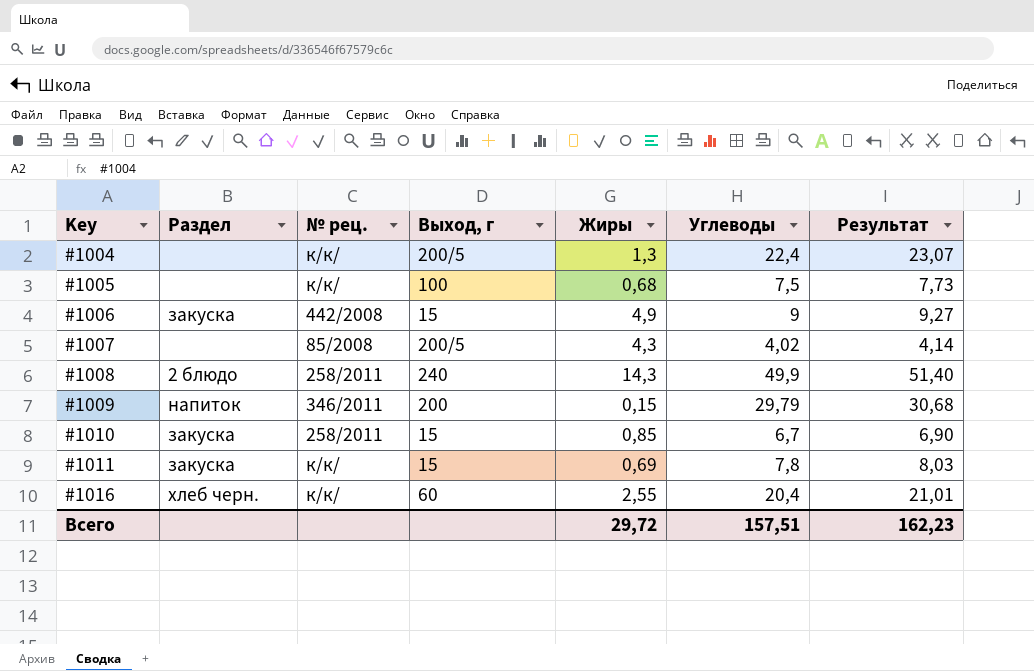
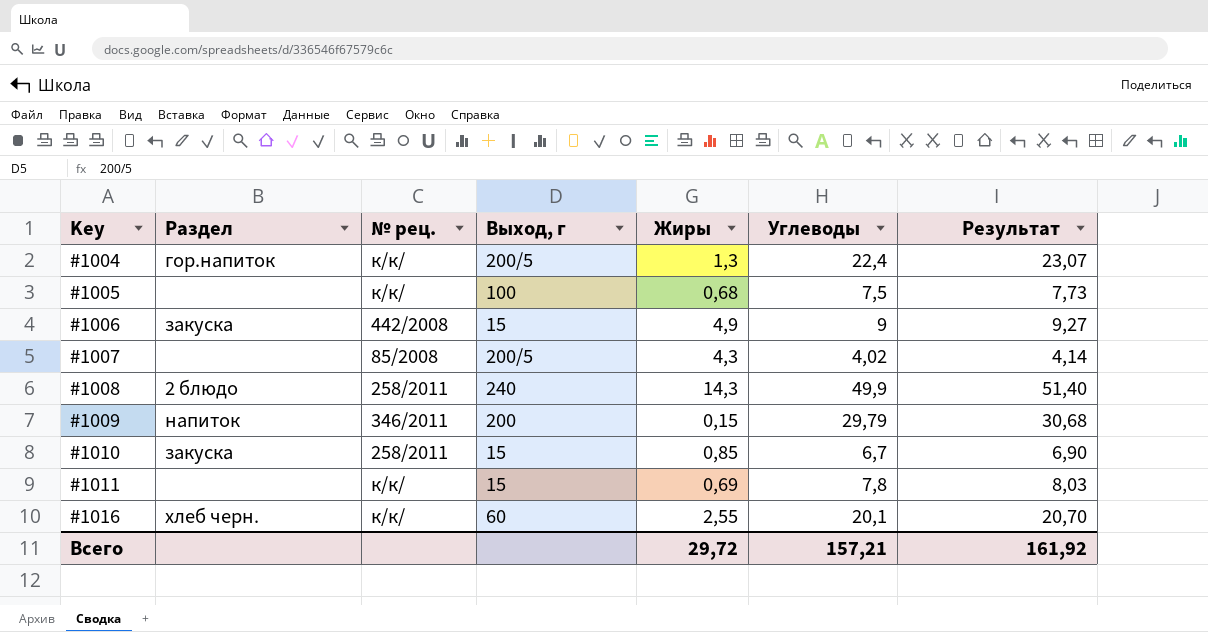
#1004 | Раздел: none -> гор.напиток
#1011 | Раздел: закуска -> none
#1016 | Углеводы: 20,4 -> 20,1
#1016 | Результат: 21,01 -> 20,70
Всего | Углеводы: 157,51 -> 157,21
Всего | Результат: 162,23 -> 161,92

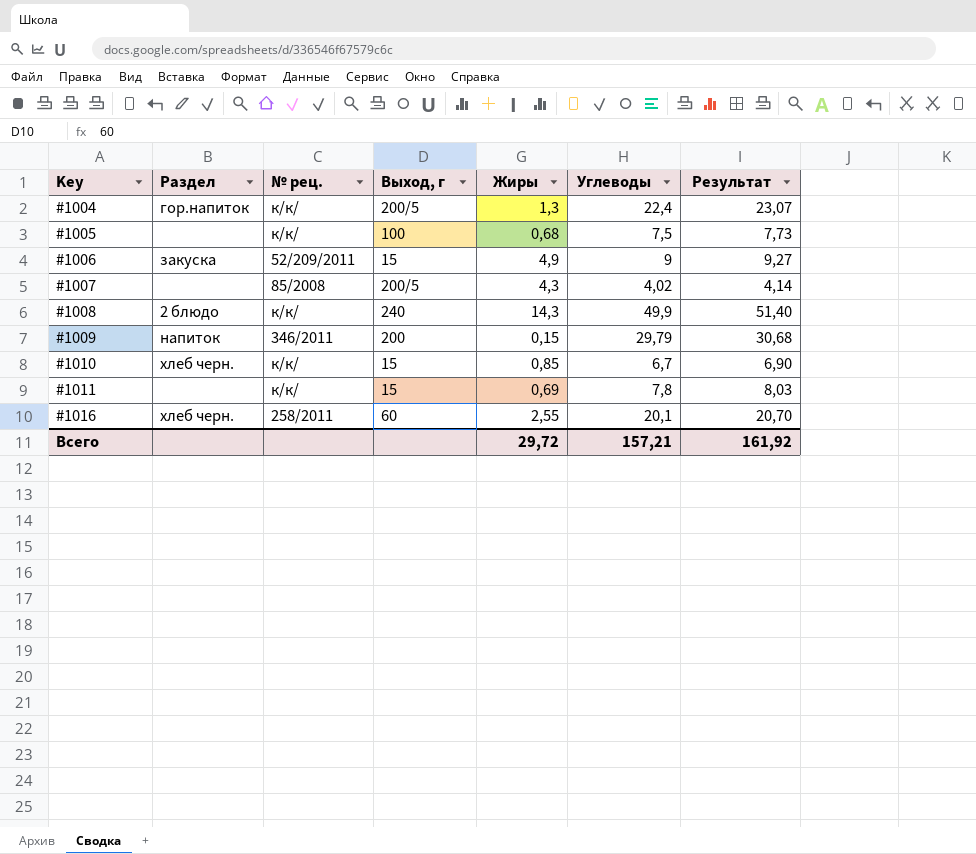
#1006 | № рец.: 442/2008 -> 52/209/2011
#1008 | № рец.: 258/2011 -> к/к/
#1010 | Раздел: закуска -> хлеб черн.
#1010 | № рец.: 258/2011 -> к/к/
#1016 | № рец.: к/к/ -> 258/2011

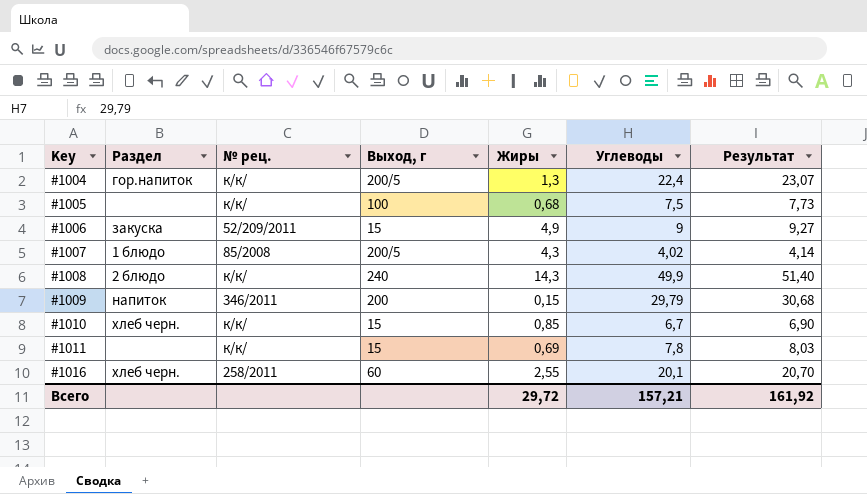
#1007 | Раздел: none -> 1 блюдо

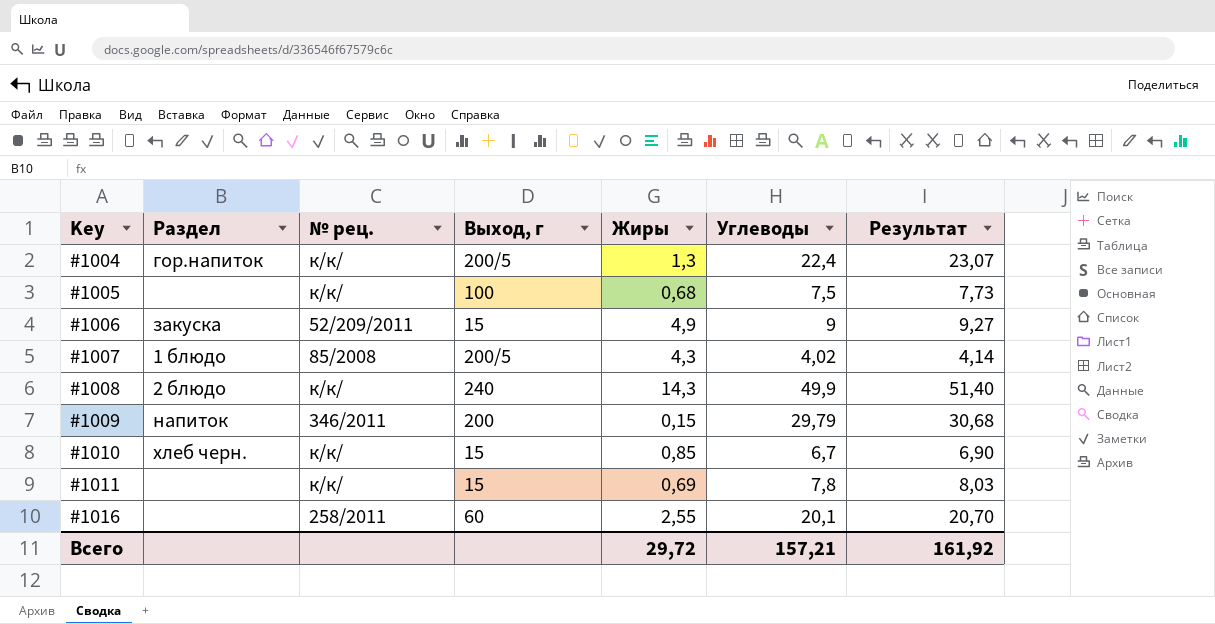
#1016 | Раздел: хлеб черн. -> none

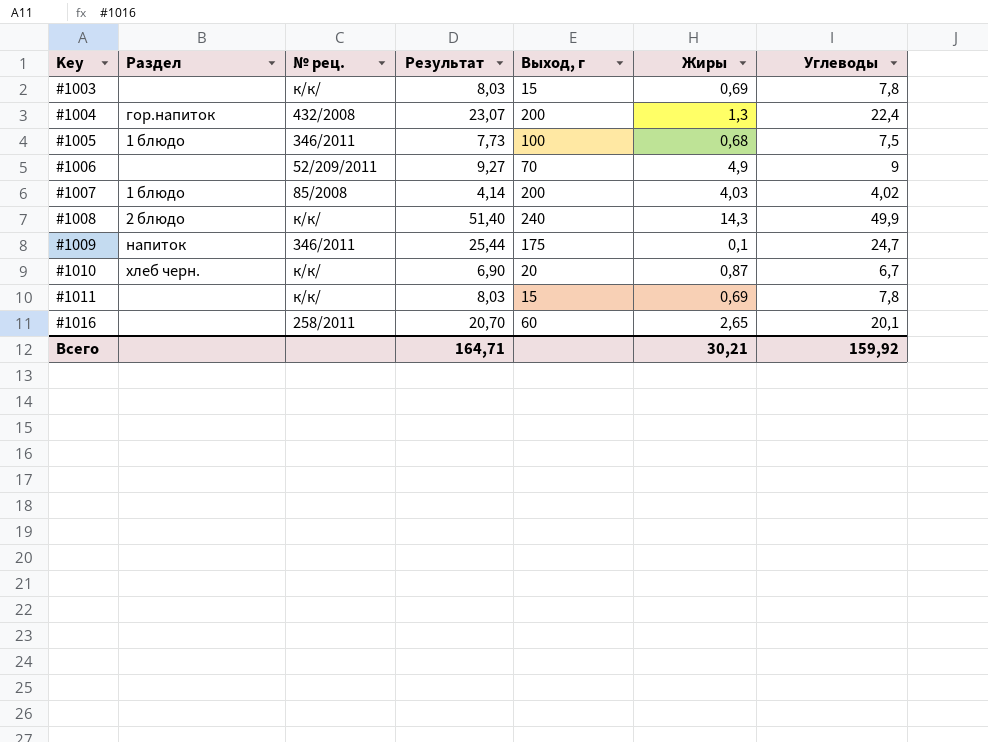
column Результат | position: 7 -> 4
row #1003: none -> none | к/к/ | 8,03 | 15 | 0,69 | 7,8
#1004 | № рец.: к/к/ -> 432/2008
#1004 | Выход, г: 200/5 -> 200
#1005 | Раздел: none -> 1 блюдо
#1005 | № рец.: к/к/ -> 346/2011
#1006 | Раздел: закуска -> none
#1006 | Выход, г: 15 -> 70
#1007 | Выход, г: 200/5 -> 200
#1007 | Жиры: 4,3 -> 4,03
#1009 | Результат: 30,68 -> 25,44
#1009 | Выход, г: 200 -> 175
#1009 | Жиры: 0,15 -> 0,1
#1009 | Углеводы: 29,79 -> 24,7
#1010 | Выход, г: 15 -> 20
#1010 | Жиры: 0,85 -> 0,87
#1016 | Жиры: 2,55 -> 2,65
Всего | Результат: 161,92 -> 164,71
Всего | Жиры: 29,72 -> 30,21
Всего | Углеводы: 157,21 -> 159,92

